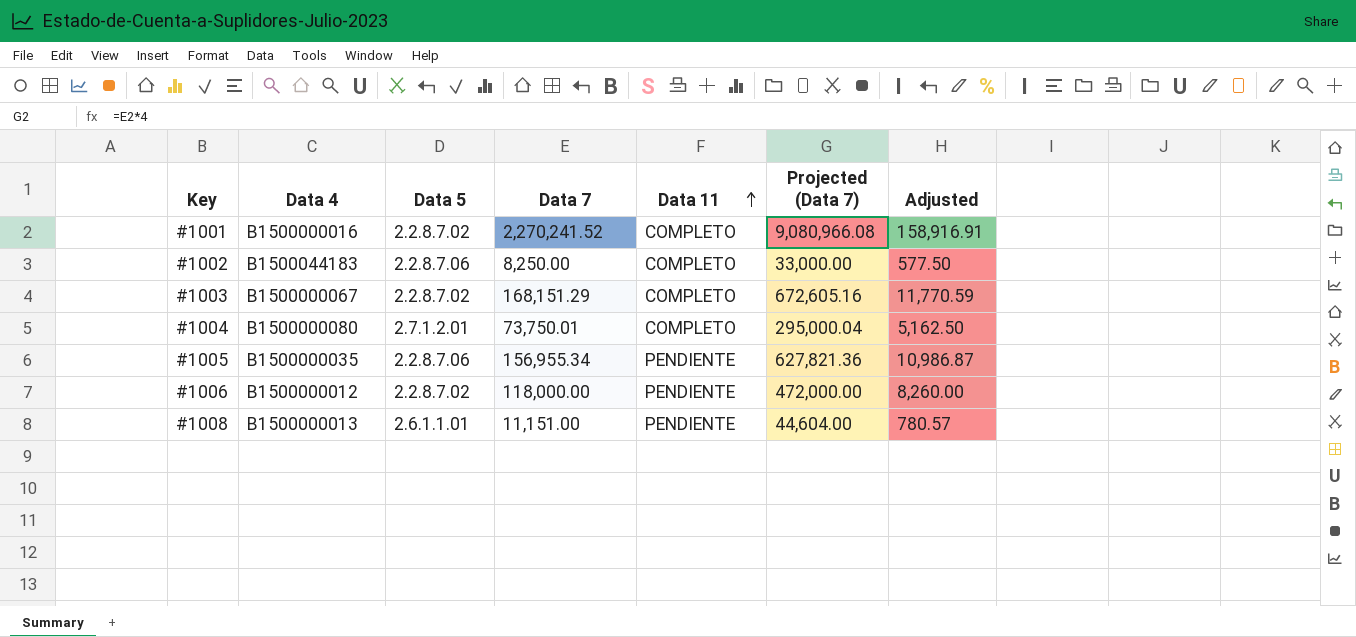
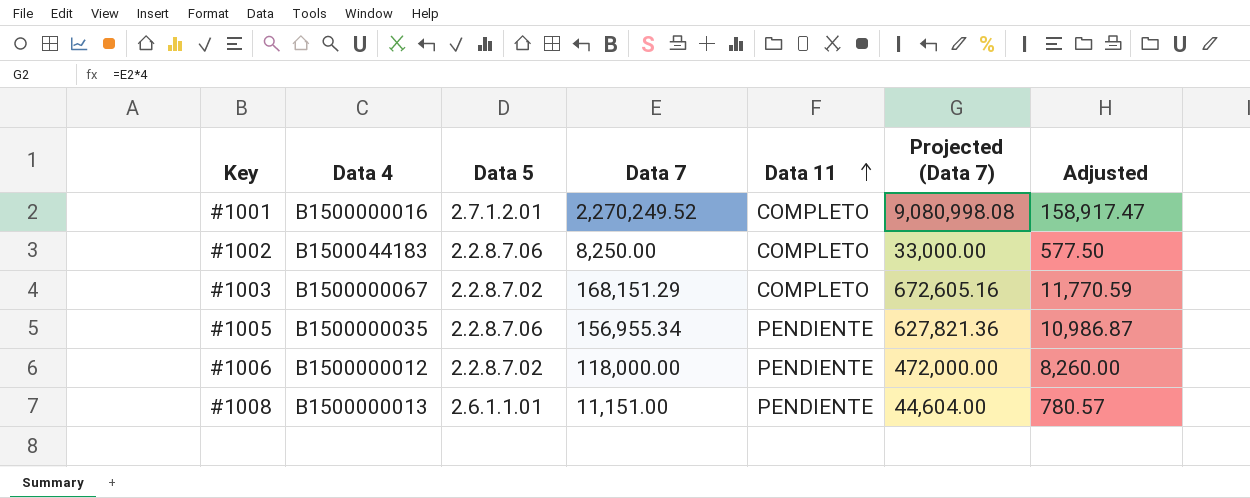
row #1004: B1500000080 | 2.7.1.2.01 | 73,750.01 | COMPLETO | 295,000.04 | 5,162.50 -> none
#1001 | Data 5: 2.2.8.7.02 -> 2.7.1.2.01
#1001 | Data 7: 2,270,241.52 -> 2,270,249.52
#1001 | Projected (Data 7): 9,080,966.08 -> 9,080,998.08
#1001 | Adjusted: 158,916.91 -> 158,917.47

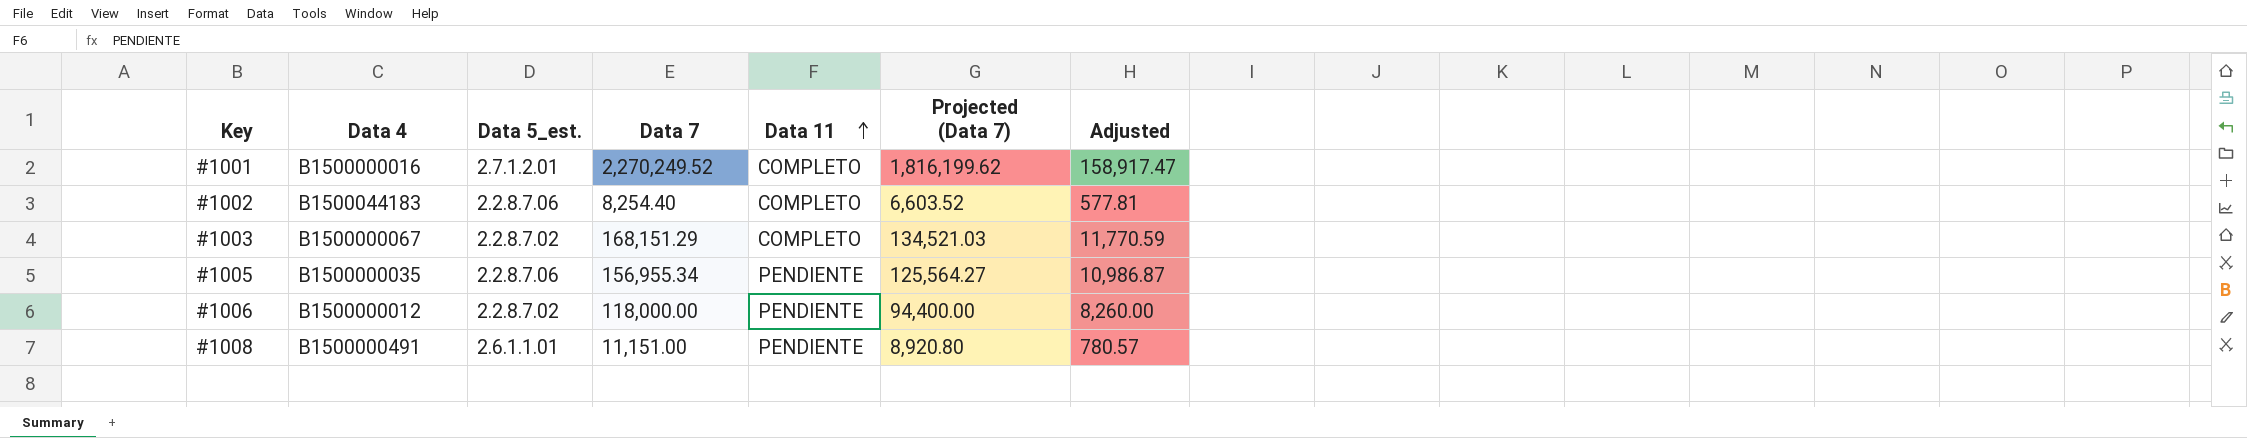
column name: Data 5 -> Data 5_est.
column Projected (Data 7) | formula: [Data 7] * 4 -> [Data 7] * 0.8
#1002 | Data 7: 8,250.00 -> 8,254.40
#1002 | Adjusted: 577.50 -> 577.81
#1008 | Data 4: B1500000013 -> B1500000491

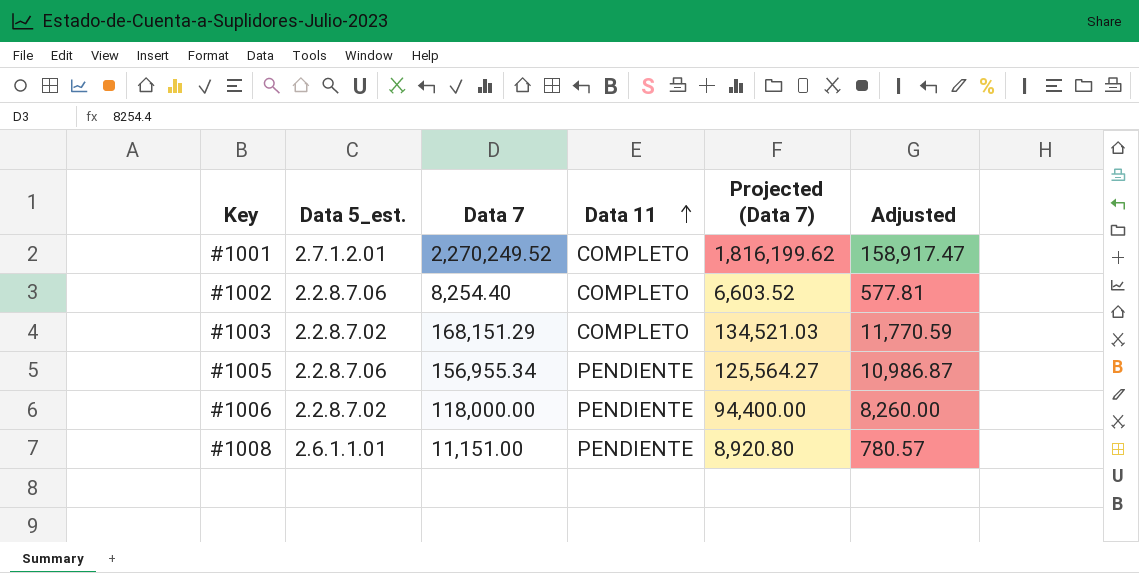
column Data 4 | position: 2 -> none

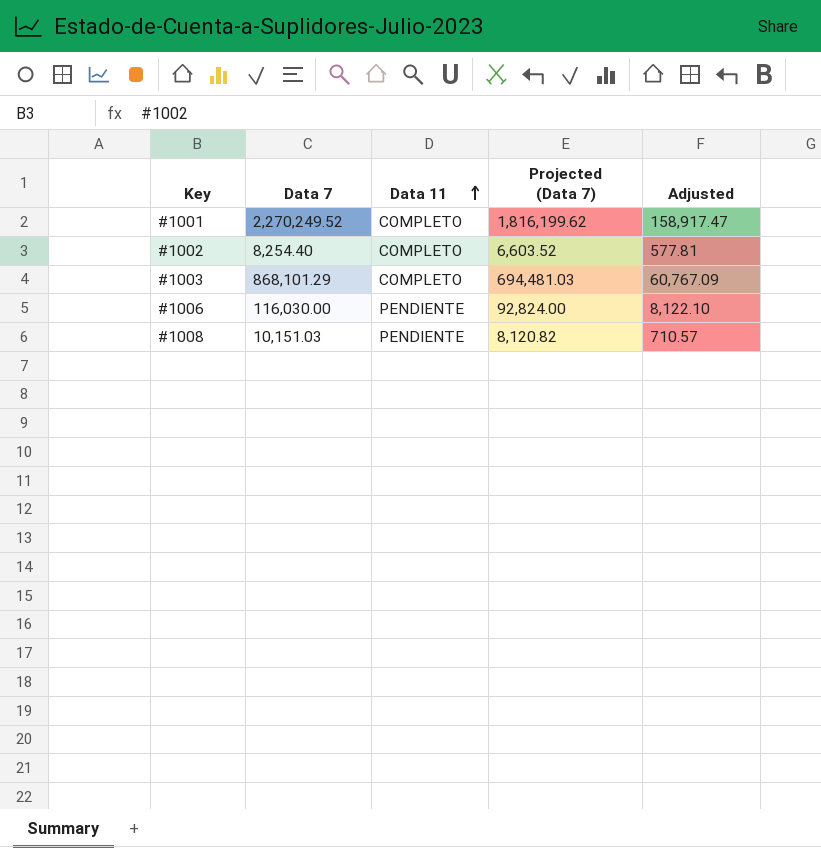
column Data 5_est. | position: 2 -> none
row #1005: 2.2.8.7.06 | 156,955.34 | PENDIENTE | 125,564.27 | 10,986.87 -> none
#1003 | Data 7: 168,151.29 -> 868,101.29
#1003 | Projected (Data 7): 134,521.03 -> 694,481.03
#1003 | Adjusted: 11,770.59 -> 60,767.09
#1006 | Data 7: 118,000.00 -> 116,030.00
#1006 | Projected (Data 7): 94,400.00 -> 92,824.00
#1006 | Adjusted: 8,260.00 -> 8,122.10
#1008 | Data 7: 11,151.00 -> 10,151.03
#1008 | Projected (Data 7): 8,920.80 -> 8,120.82
#1008 | Adjusted: 780.57 -> 710.57

